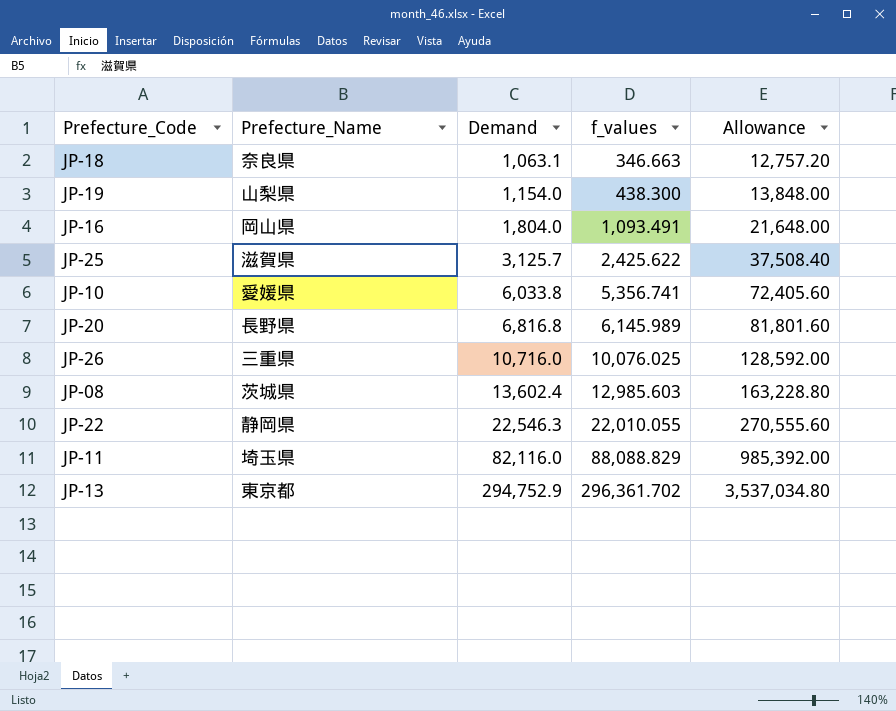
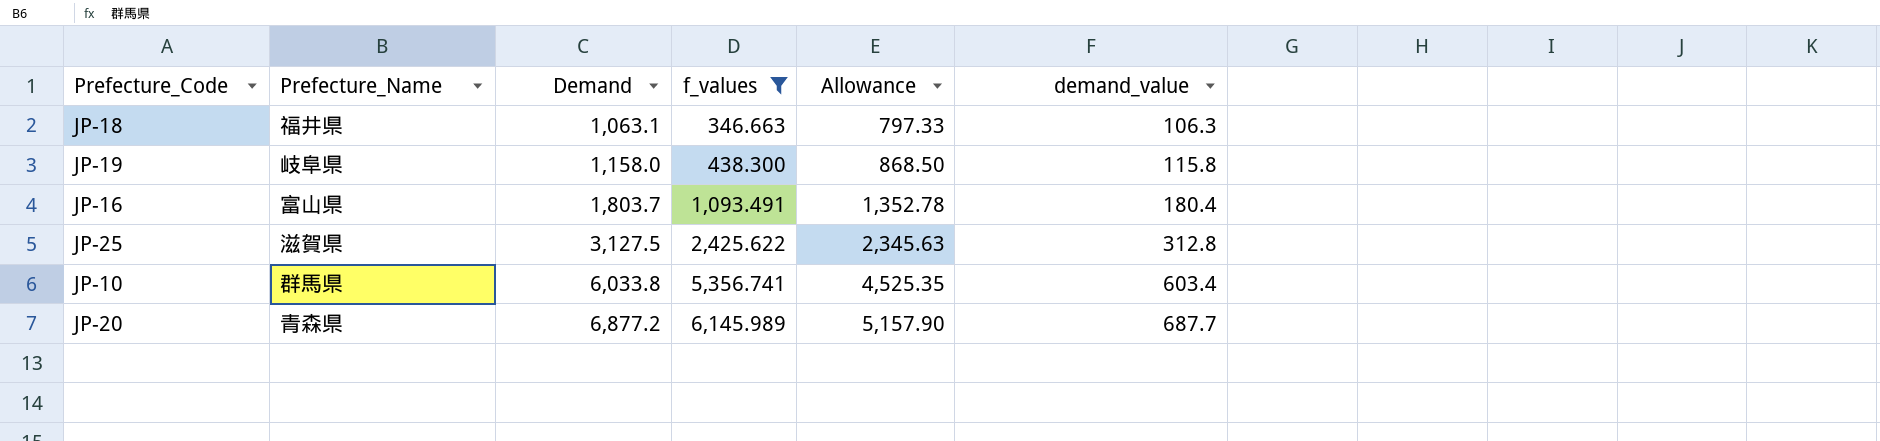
filter: none -> f_values <= 6,145.989
column Allowance | formula: [Demand] * 12 -> [Demand] * 0.75
column demand_value | formula: none -> [Demand] * 0.1
JP-18 | Prefecture_Name: 奈良県 -> 福井県
JP-19 | Prefecture_Name: 山梨県 -> 岐阜県
JP-19 | Demand: 1,154.0 -> 1,158.0
JP-16 | Prefecture_Name: 岡山県 -> 富山県
JP-16 | Demand: 1,804.0 -> 1,803.7
JP-25 | Demand: 3,125.7 -> 3,127.5
JP-10 | Prefecture_Name: 愛媛県 -> 群馬県
JP-20 | Prefecture_Name: 長野県 -> 青森県
JP-20 | Demand: 6,816.8 -> 6,877.2

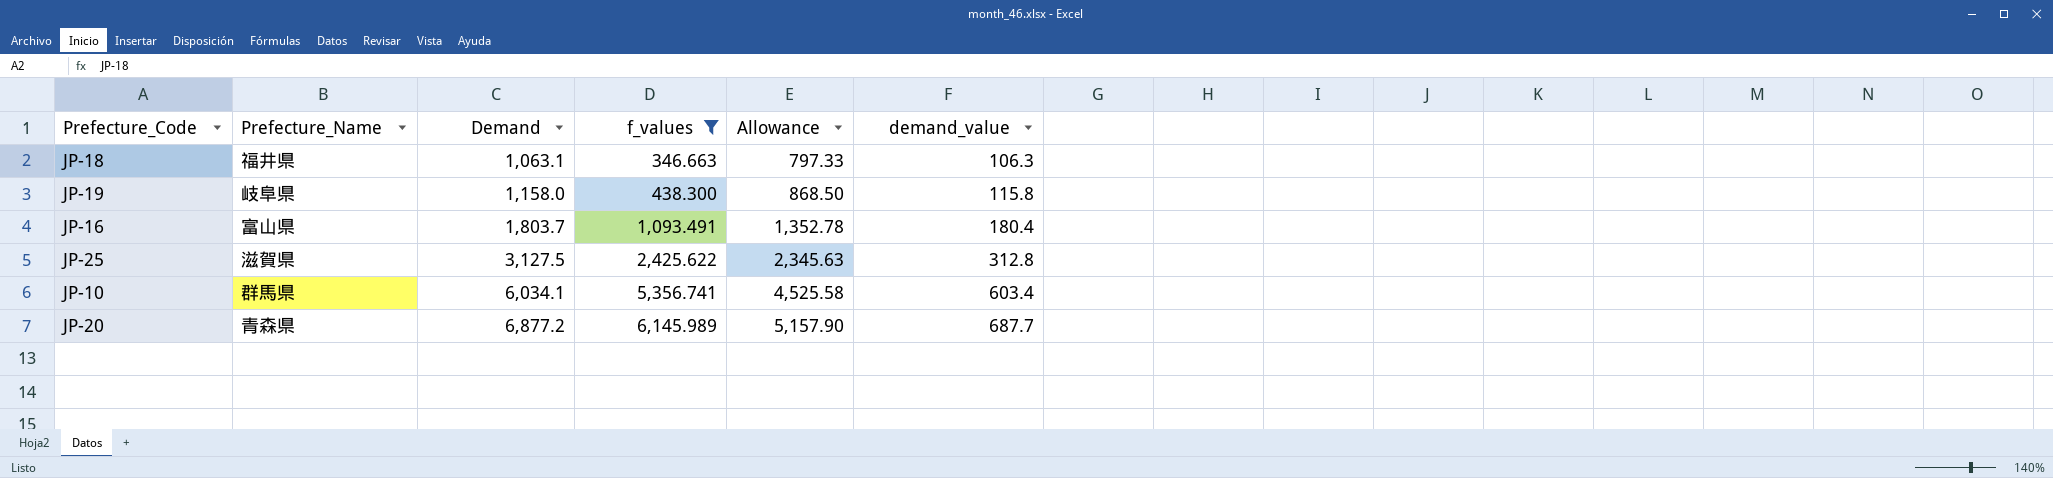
JP-10 | Demand: 6,033.8 -> 6,034.1
JP-10 | Allowance: 4,525.35 -> 4,525.58

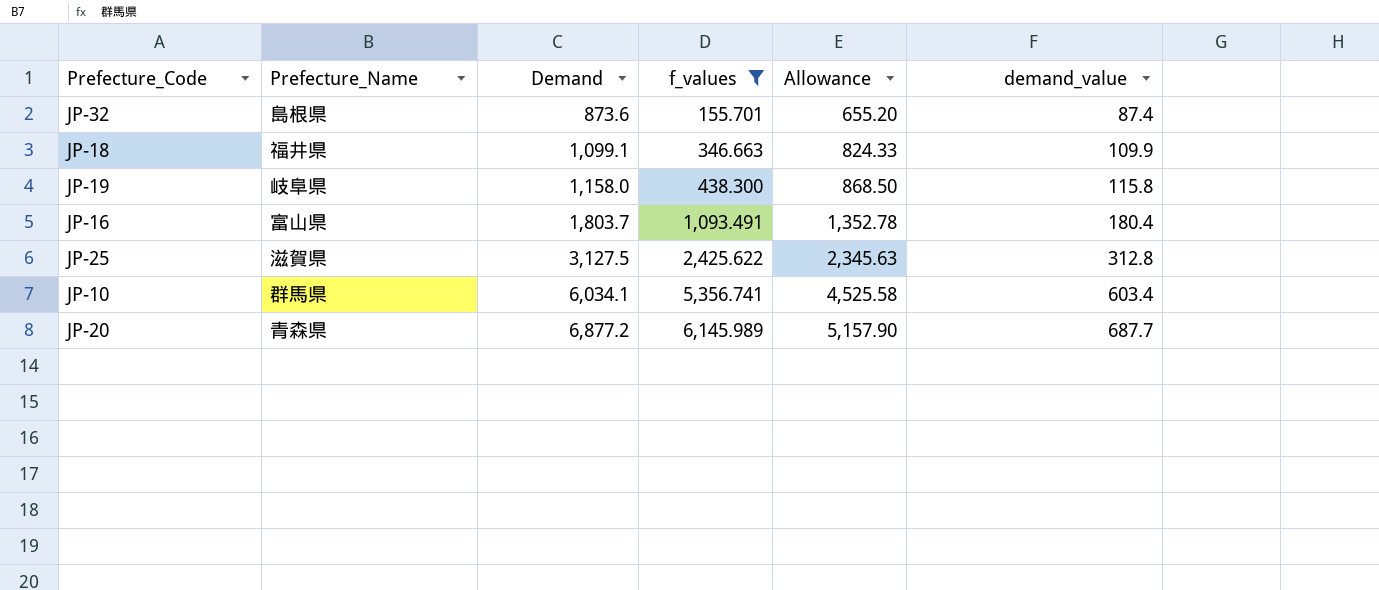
row JP-32: none -> 島根県 | 873.6 | 155.701 | 655.20 | 87.4
JP-18 | Demand: 1,063.1 -> 1,099.1
JP-18 | Allowance: 797.33 -> 824.33
JP-18 | demand_value: 106.3 -> 109.9

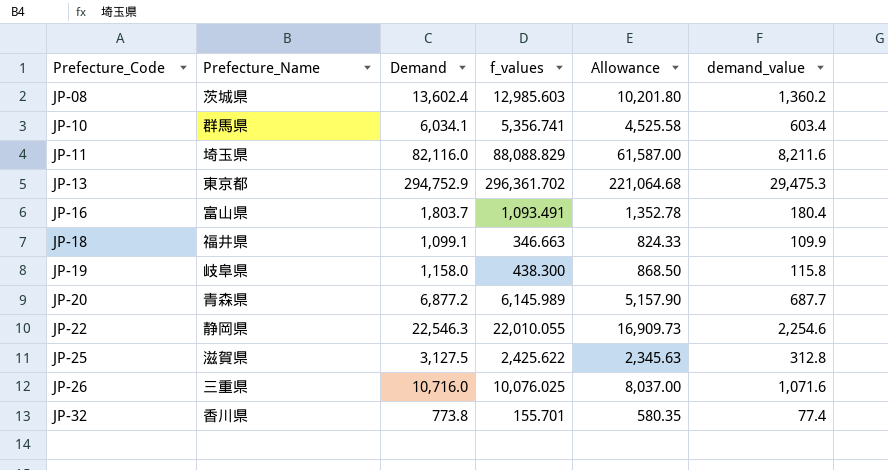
filter: f_values <= 6,145.989 -> none
row order: Demand ascending -> Prefecture_Code ascending
JP-32 | Prefecture_Name: 島根県 -> 香川県
JP-32 | Demand: 873.6 -> 773.8
JP-32 | Allowance: 655.20 -> 580.35
JP-32 | demand_value: 87.4 -> 77.4

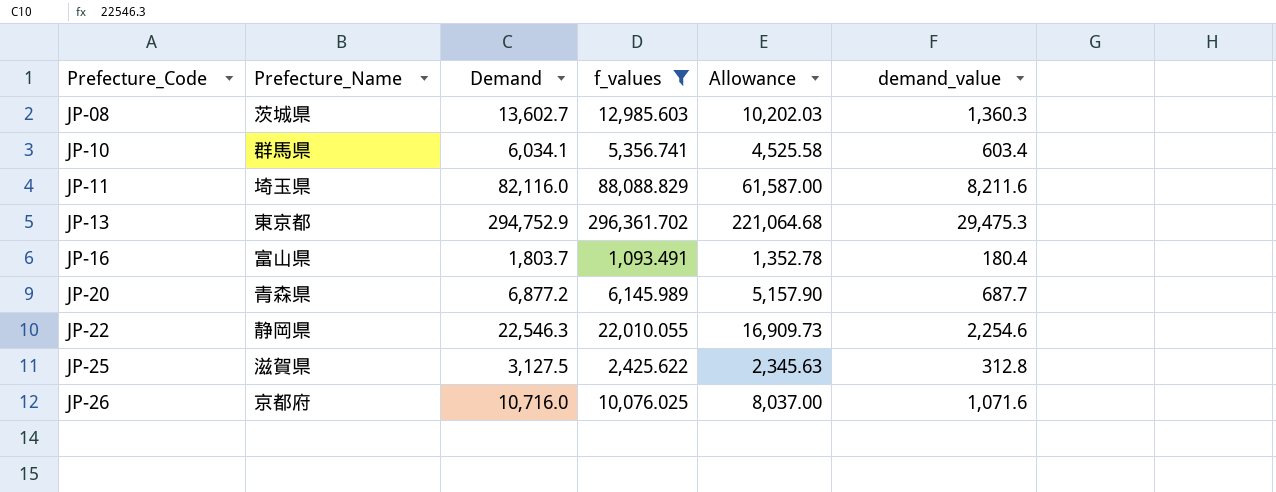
filter: none -> f_values >= 1,093.491
JP-08 | Demand: 13,602.4 -> 13,602.7
JP-08 | Allowance: 10,201.80 -> 10,202.03
JP-08 | demand_value: 1,360.2 -> 1,360.3
JP-26 | Prefecture_Name: 三重県 -> 京都府

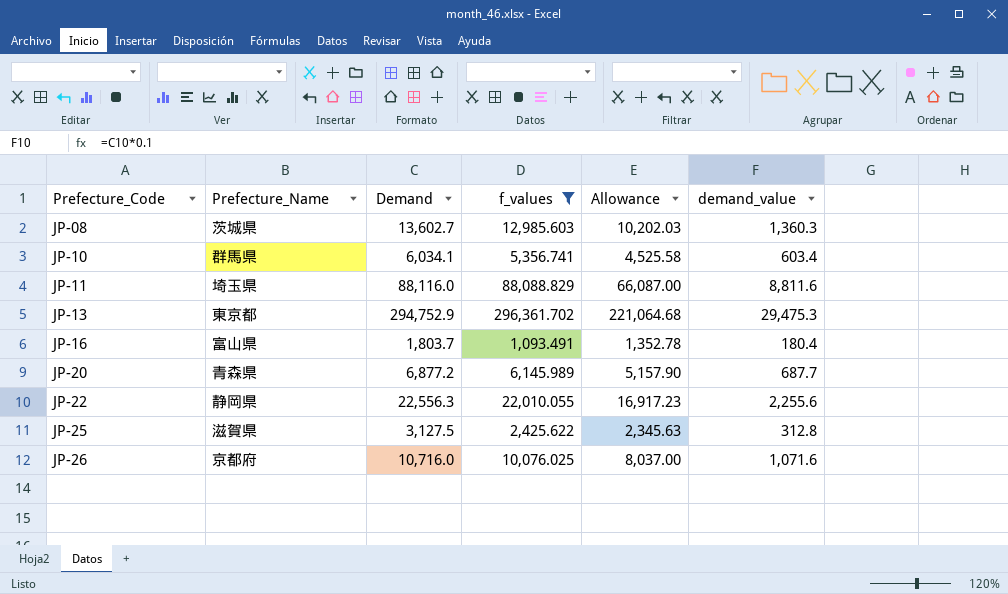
JP-11 | Demand: 82,116.0 -> 88,116.0
JP-11 | Allowance: 61,587.00 -> 66,087.00
JP-11 | demand_value: 8,211.6 -> 8,811.6
JP-22 | Demand: 22,546.3 -> 22,556.3
JP-22 | Allowance: 16,909.73 -> 16,917.23
JP-22 | demand_value: 2,254.6 -> 2,255.6

